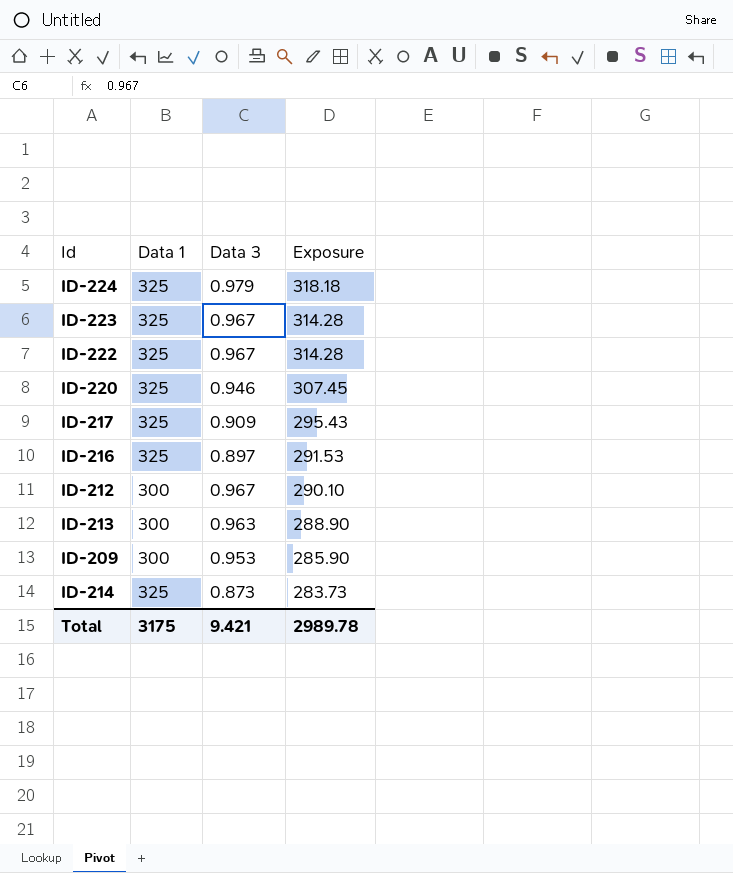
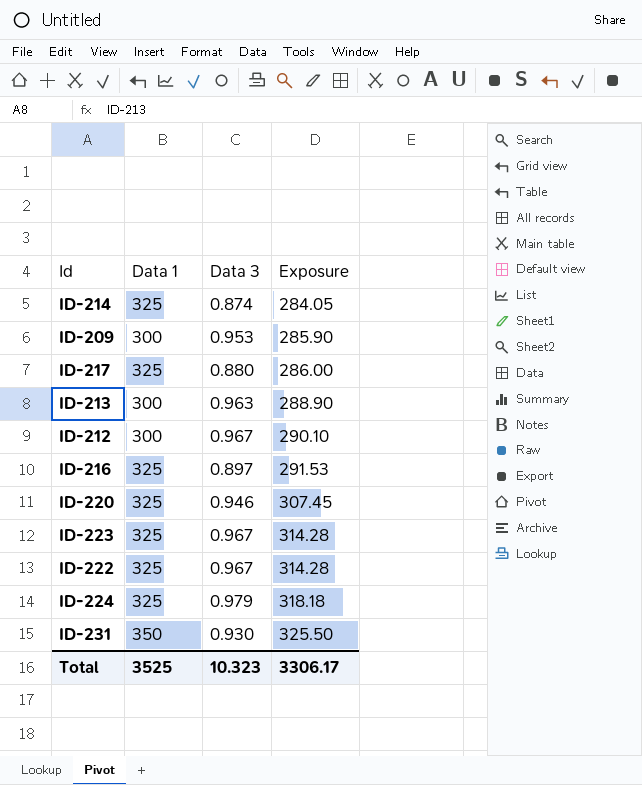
row order: Exposure descending -> Exposure ascending
ID-214 | Data 3: 0.873 -> 0.874
ID-214 | Exposure: 283.73 -> 284.05
ID-217 | Data 3: 0.909 -> 0.880
ID-217 | Exposure: 295.43 -> 286.00
row ID-231: none -> 350 | 0.930 | 325.50
Total | Data 1: 3175 -> 3525
Total | Data 3: 9.421 -> 10.323
Total | Exposure: 2989.78 -> 3306.17

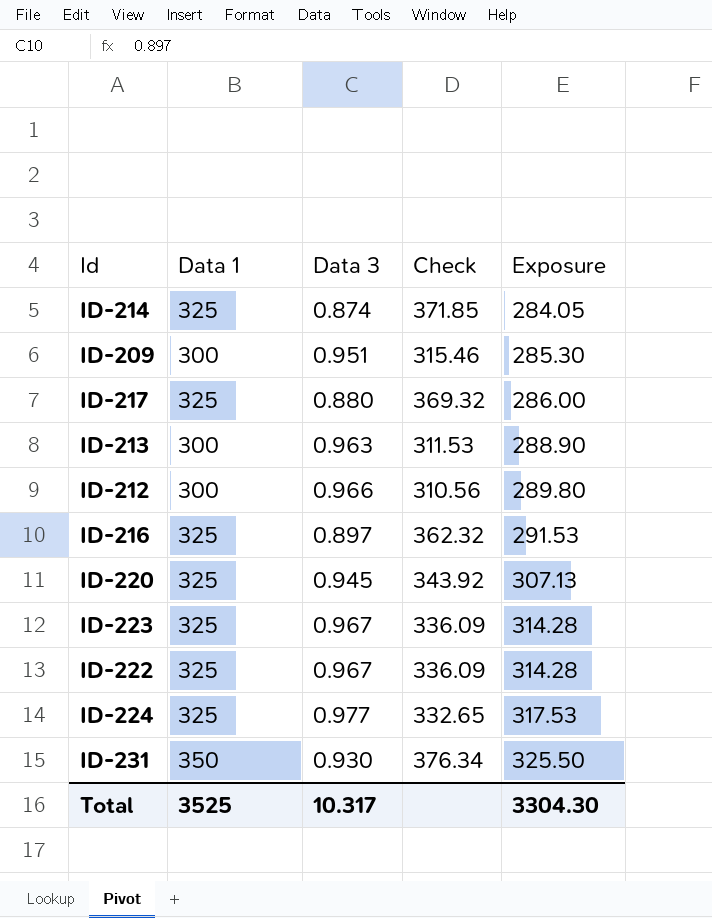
column Check | formula: none -> [Data 1] / [Data 3]
ID-209 | Data 3: 0.953 -> 0.951
ID-209 | Exposure: 285.90 -> 285.30
ID-212 | Data 3: 0.967 -> 0.966
ID-212 | Exposure: 290.10 -> 289.80
ID-220 | Data 3: 0.946 -> 0.945
ID-220 | Exposure: 307.45 -> 307.13
ID-224 | Data 3: 0.979 -> 0.977
ID-224 | Exposure: 318.18 -> 317.53
Total | Data 3: 10.323 -> 10.317
Total | Exposure: 3306.17 -> 3304.30

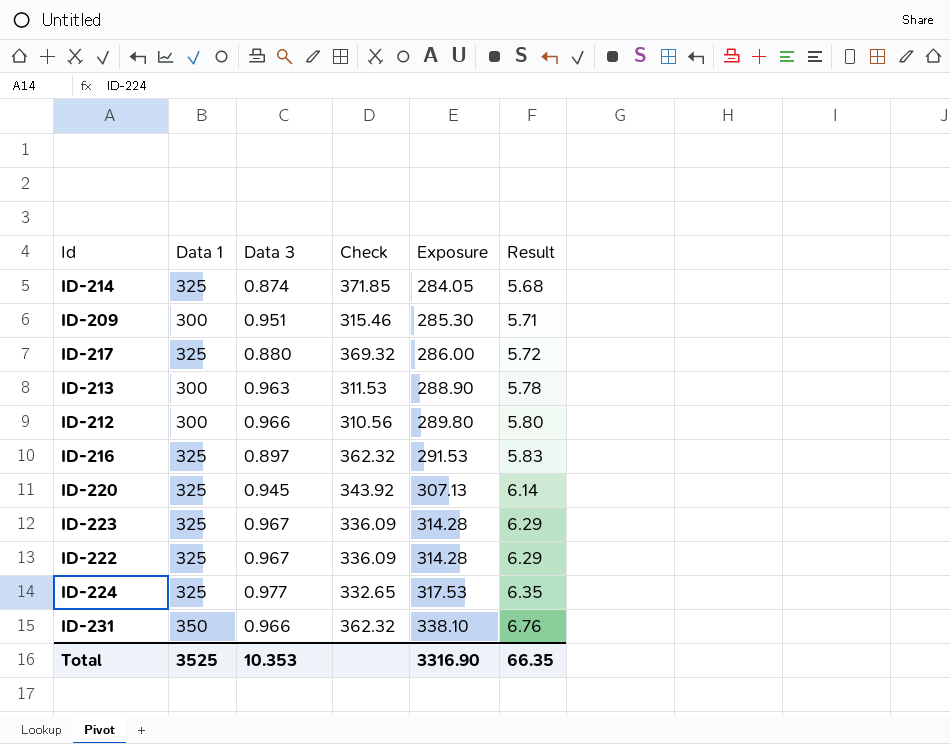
column Result | formula: none -> [Exposure] * 0.02
ID-231 | Data 3: 0.930 -> 0.966
ID-231 | Check: 376.34 -> 362.32
ID-231 | Exposure: 325.50 -> 338.10
Total | Data 3: 10.317 -> 10.353
Total | Exposure: 3304.30 -> 3316.90

